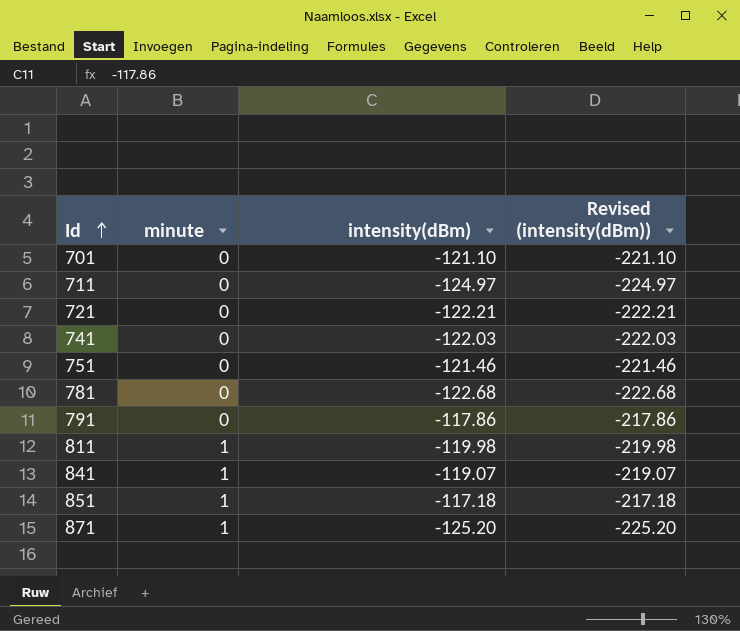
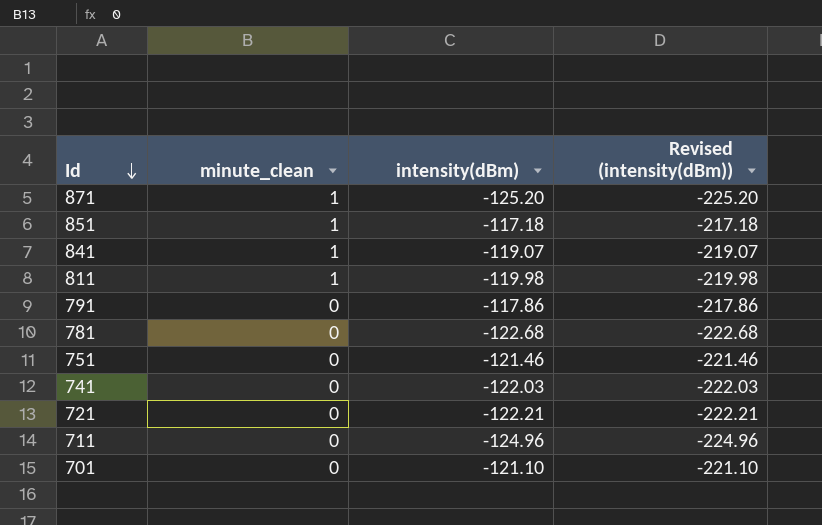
row order: Id ascending -> Id descending
column name: minute -> minute_clean
711 | intensity(dBm): -124.97 -> -124.96
711 | Revised (intensity(dBm)): -224.97 -> -224.96

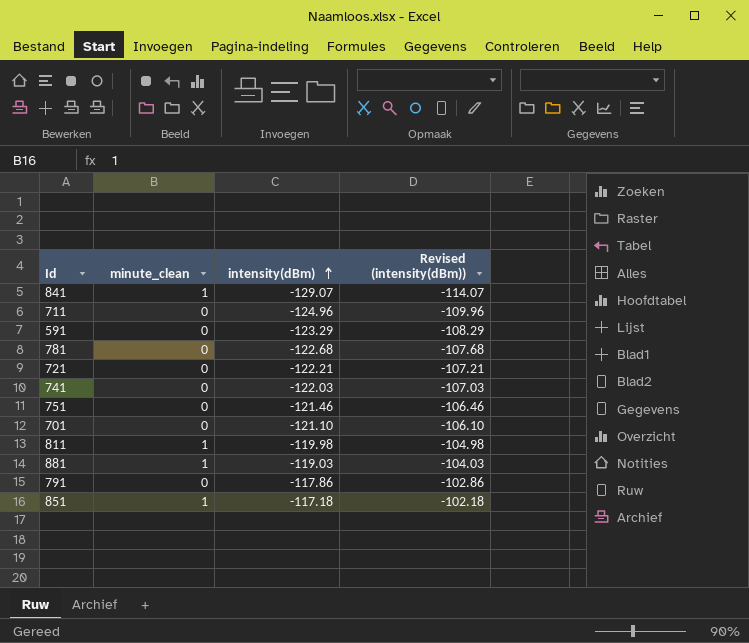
row order: Id descending -> intensity(dBm) ascending
column Revised (intensity(dBm)) | formula: [intensity(dBm)] - 100 -> [intensity(dBm)] + 15
row 871: 1 | -125.20 | -225.20 -> none
841 | intensity(dBm): -119.07 -> -129.07
row 591: none -> 0 | -123.29 | -108.29
row 881: none -> 1 | -119.03 | -104.03

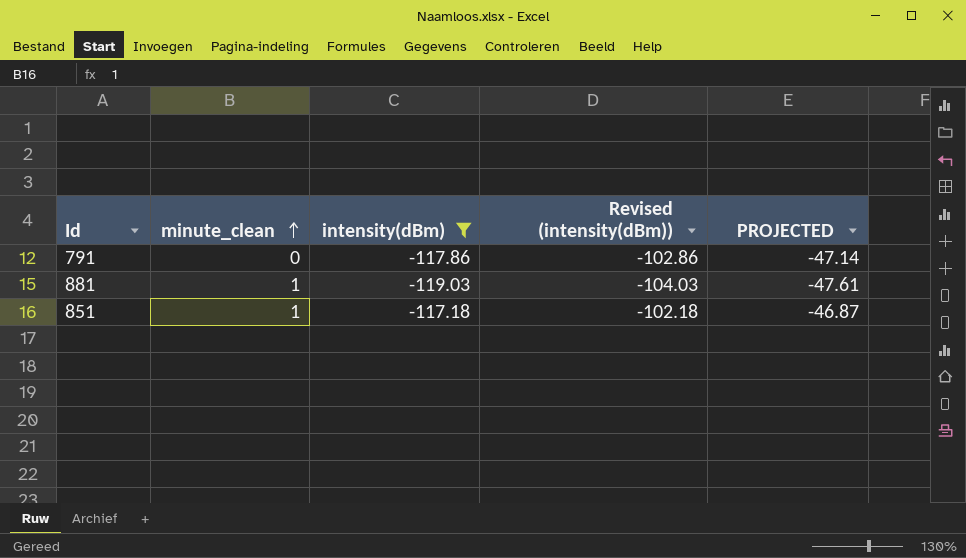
filter: none -> intensity(dBm) >= -119.03
row order: intensity(dBm) ascending -> minute_clean ascending
column PROJECTED | formula: none -> [intensity(dBm)] * 0.4

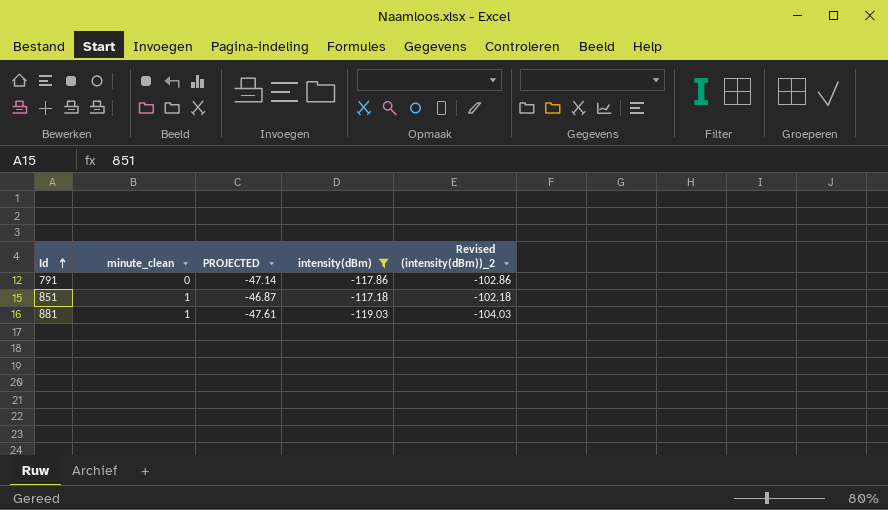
row order: minute_clean ascending -> Id ascending
column PROJECTED | position: 5 -> 3
column name: Revised (intensity(dBm)) -> Revised (intensity(dBm))_2

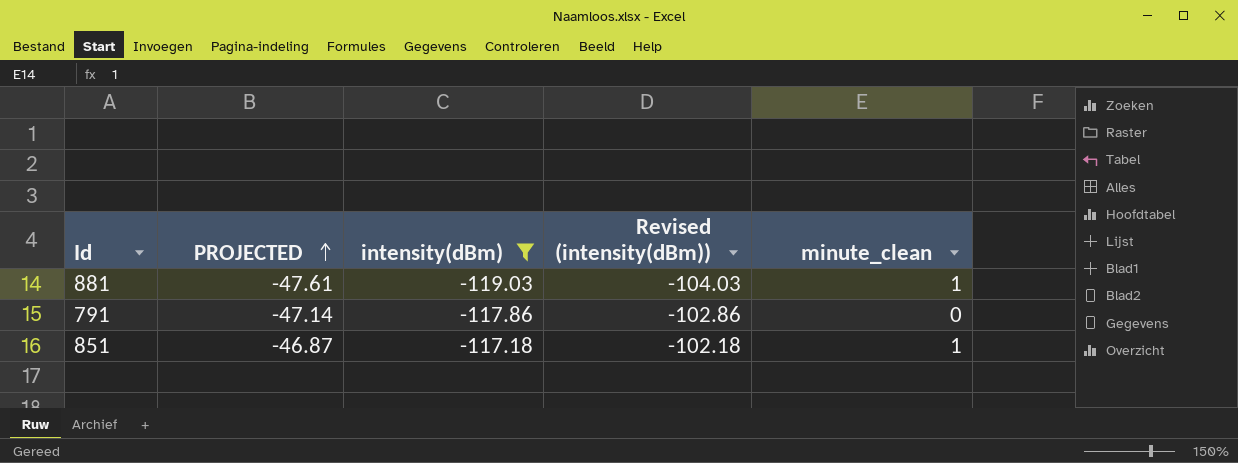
row order: Id ascending -> PROJECTED ascending
column name: Revised (intensity(dBm))_2 -> Revised (intensity(dBm))
column minute_clean | position: 2 -> 5

